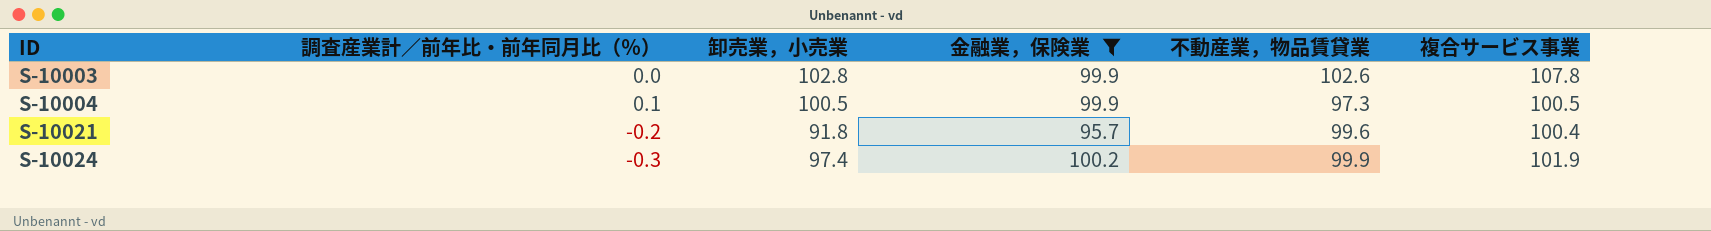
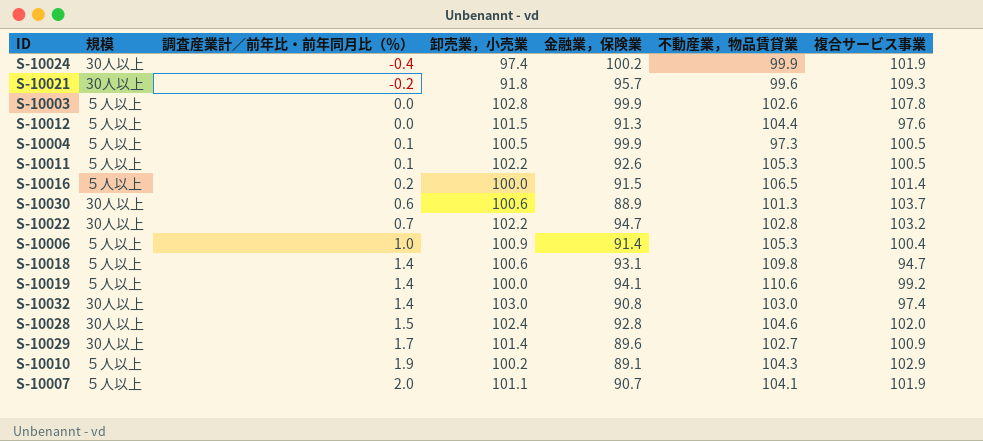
filter: 金融業，保険業 >= 95.7 -> none
row order: ID ascending -> 調査産業計／前年比・前年同月比（％） ascending
column 規模 | position: none -> 2
S-10024 | 調査産業計／前年比・前年同月比（％）: -0.3 -> -0.4
S-10021 | 複合サービス事業: 100.4 -> 109.3

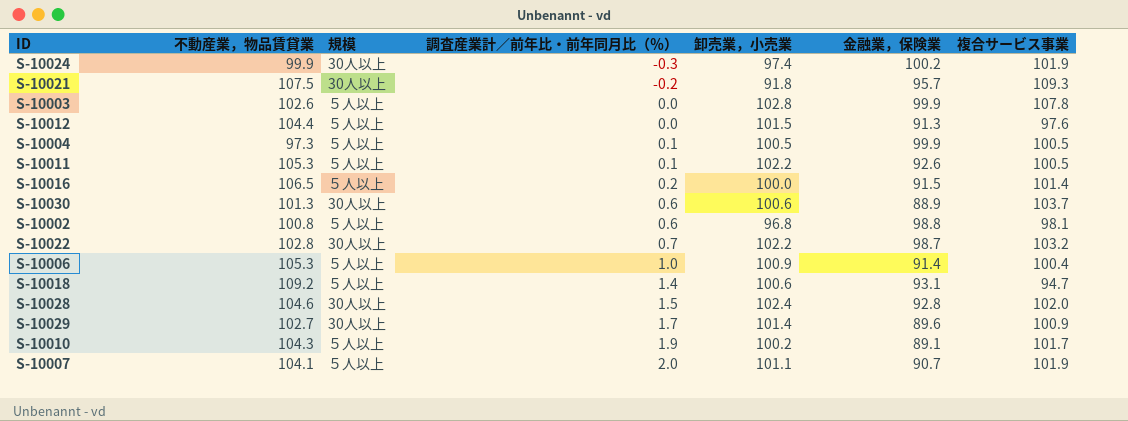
column 不動産業，物品賃貸業 | position: 6 -> 2
row S-10019: ５人以上 | 1.4 | 100.0 | 94.1 | 110.6 | 99.2 -> none
row S-10032: 30人以上 | 1.4 | 103.0 | 90.8 | 103.0 | 97.4 -> none
S-10024 | 調査産業計／前年比・前年同月比（％）: -0.4 -> -0.3
S-10021 | 不動産業，物品賃貸業: 99.6 -> 107.5
row S-10002: none -> 100.8 | ５人以上 | 0.6 | 96.8 | 98.8 | 98.1
S-10022 | 金融業，保険業: 94.7 -> 98.7
S-10018 | 不動産業，物品賃貸業: 109.8 -> 109.2
S-10010 | 複合サービス事業: 102.9 -> 101.7

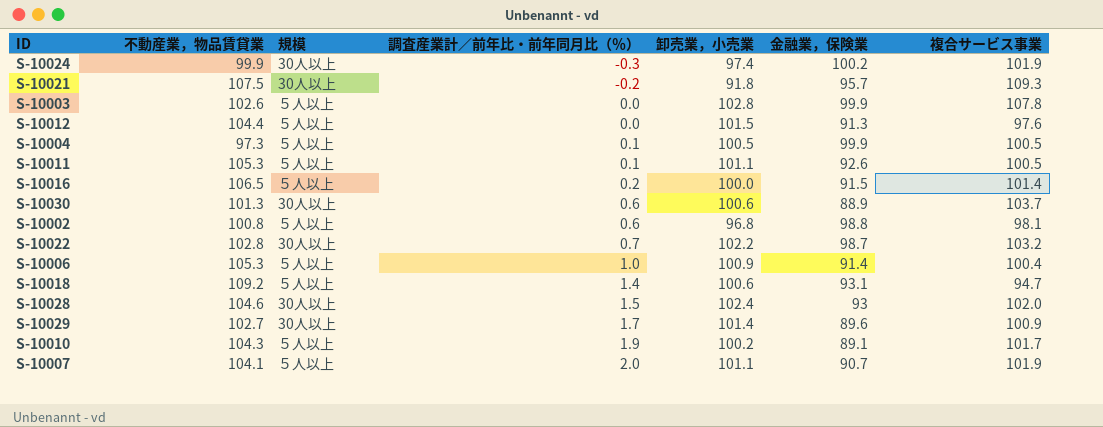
S-10011 | 卸売業，小売業: 102.2 -> 101.1
S-10028 | 金融業，保険業: 92.8 -> 93

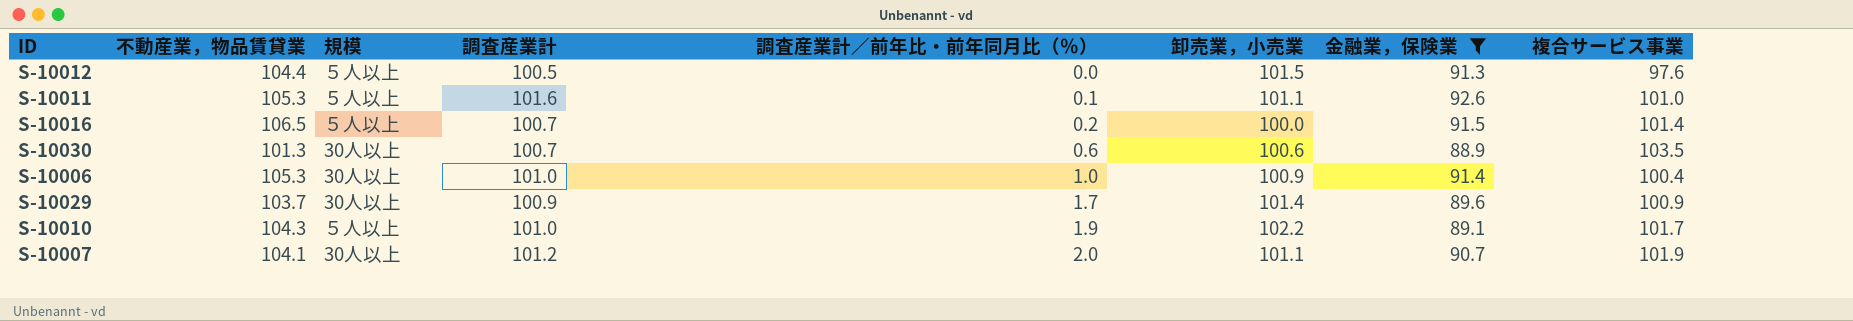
filter: none -> 金融業，保険業 <= 92.6
column 調査産業計 | position: none -> 4
S-10011 | 複合サービス事業: 100.5 -> 101.0
S-10030 | 複合サービス事業: 103.7 -> 103.5
S-10006 | 規模: ５人以上 -> 30人以上
S-10029 | 不動産業，物品賃貸業: 102.7 -> 103.7
S-10010 | 卸売業，小売業: 100.2 -> 102.2
S-10007 | 規模: ５人以上 -> 30人以上

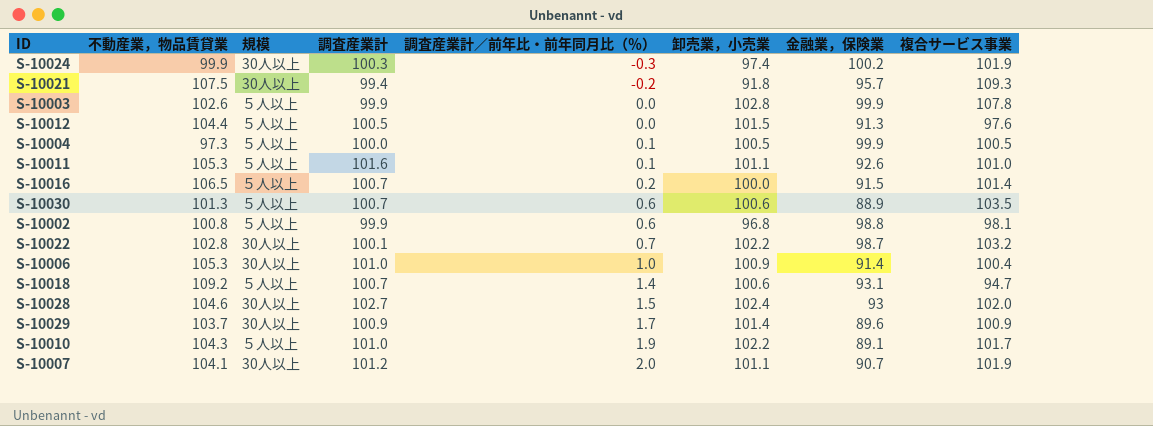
filter: 金融業，保険業 <= 92.6 -> none
S-10030 | 規模: 30人以上 -> ５人以上

